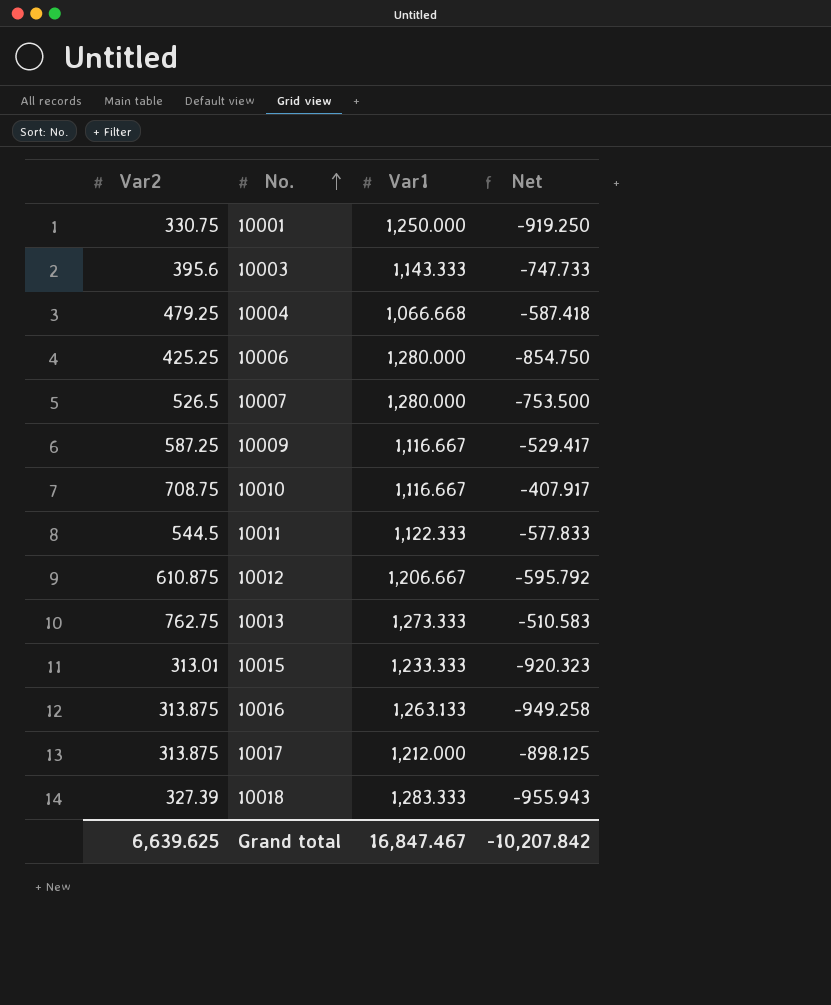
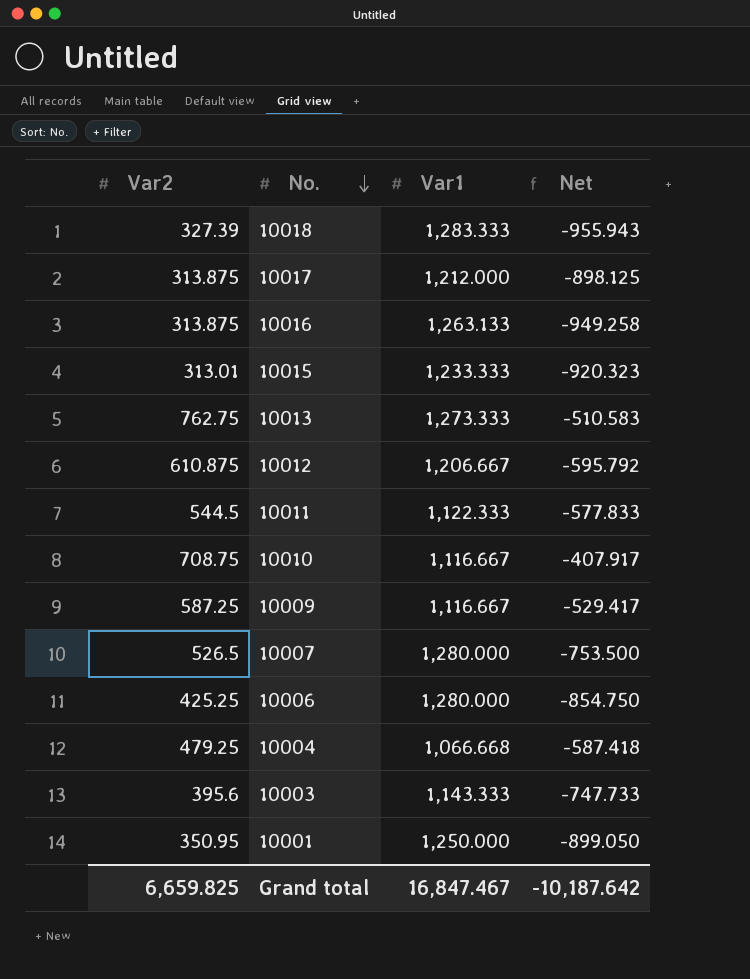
row order: No. ascending -> No. descending
10001 | Var2: 330.75 -> 350.95
10001 | Net: -919.250 -> -899.050
Grand total | Var2: 6,639.625 -> 6,659.825
Grand total | Net: -10,207.842 -> -10,187.642

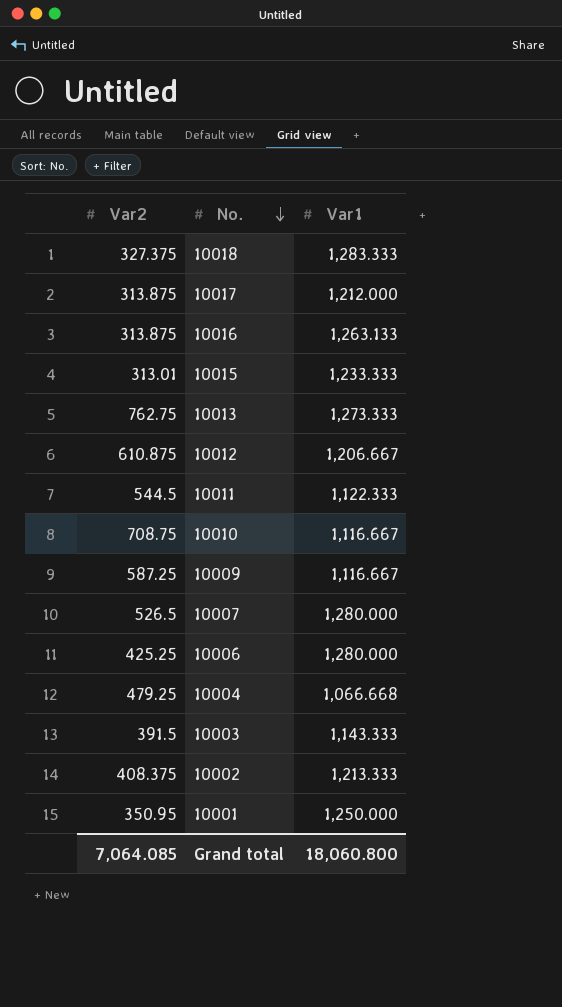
column Net | formula: [Var2] - [Var1] -> none
10018 | Var2: 327.39 -> 327.375
10003 | Var2: 395.6 -> 391.5
row 10002: none -> 408.375 | 1,213.333
Grand total | Var2: 6,659.825 -> 7,064.085
Grand total | Var1: 16,847.467 -> 18,060.800

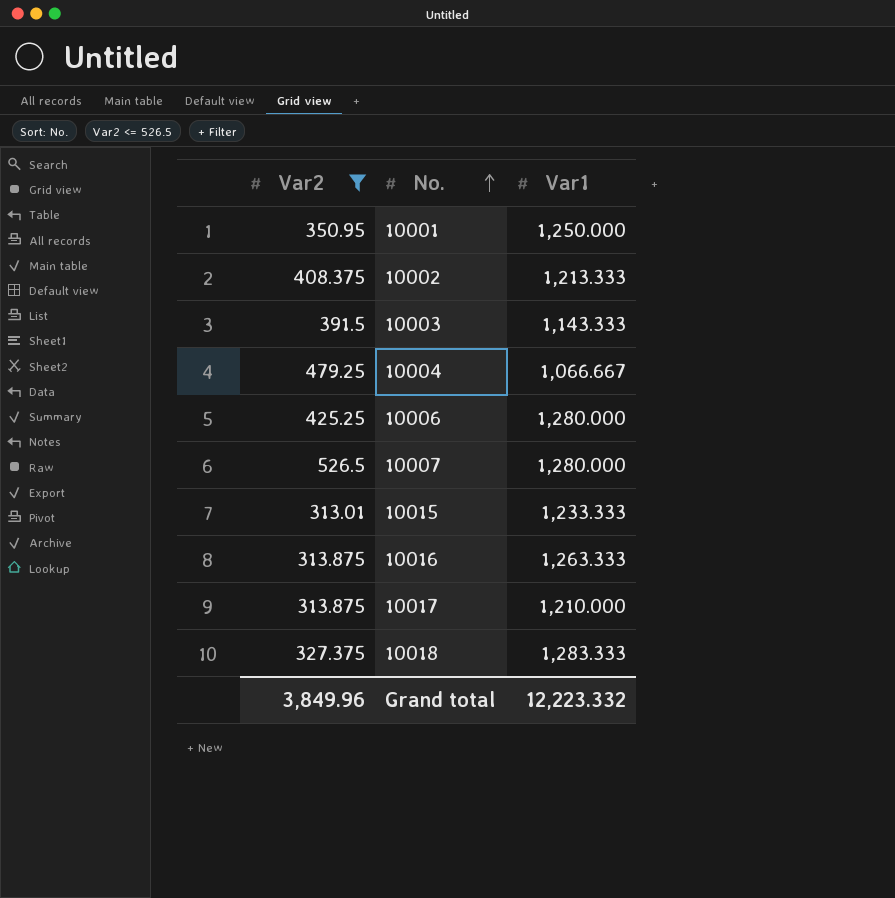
filter: none -> Var2 <= 526.5
row order: No. descending -> No. ascending
10004 | Var1: 1,066.668 -> 1,066.667
10016 | Var1: 1,263.133 -> 1,263.333
10017 | Var1: 1,212.000 -> 1,210.000
Grand total | Var2: 7,064.085 -> 3,849.96
Grand total | Var1: 18,060.800 -> 12,223.332

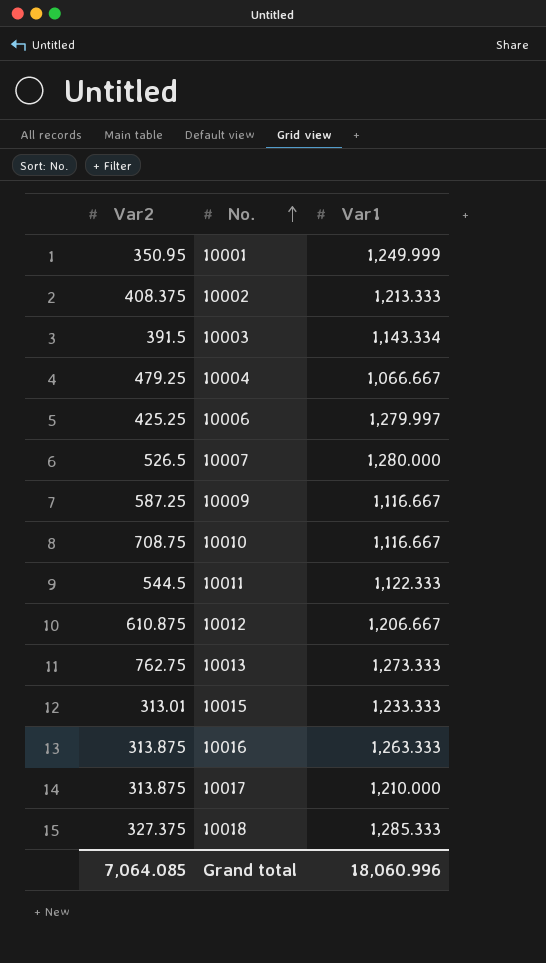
filter: Var2 <= 526.5 -> none
10001 | Var1: 1,250.000 -> 1,249.999
10003 | Var1: 1,143.333 -> 1,143.334
10006 | Var1: 1,280.000 -> 1,279.997
10018 | Var1: 1,283.333 -> 1,285.333
Grand total | Var2: 3,849.96 -> 7,064.085
Grand total | Var1: 12,223.332 -> 18,060.996

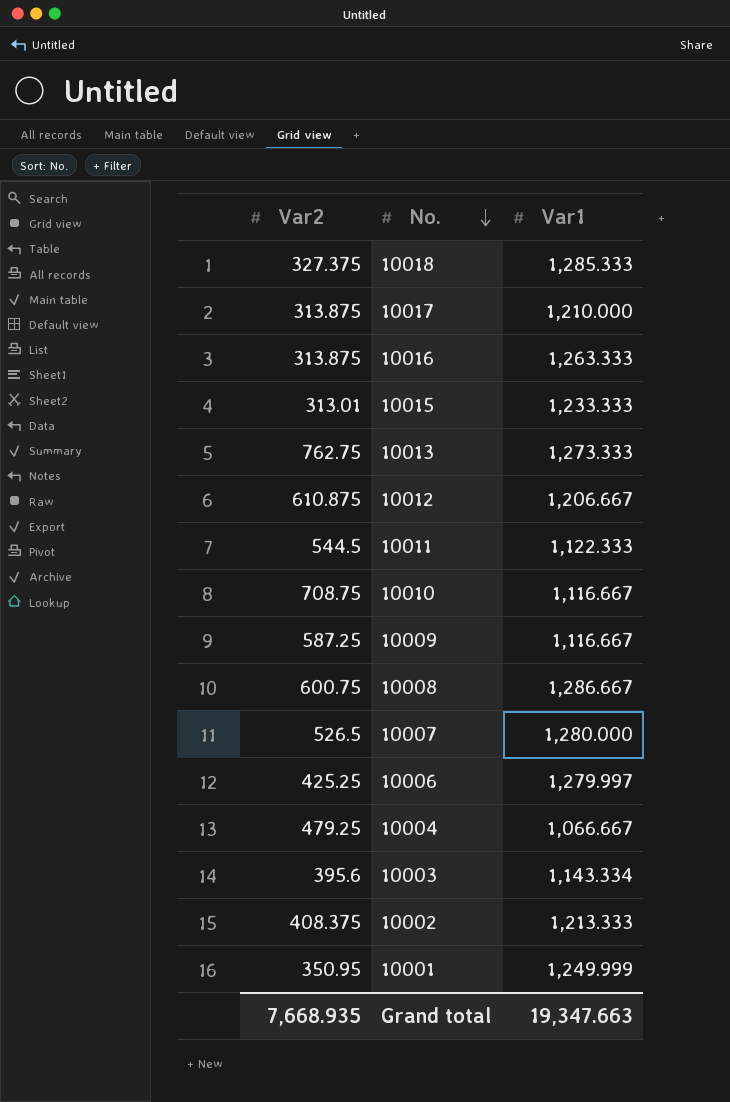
row order: No. ascending -> No. descending
row 10008: none -> 600.75 | 1,286.667
10003 | Var2: 391.5 -> 395.6
Grand total | Var2: 7,064.085 -> 7,668.935
Grand total | Var1: 18,060.996 -> 19,347.663

